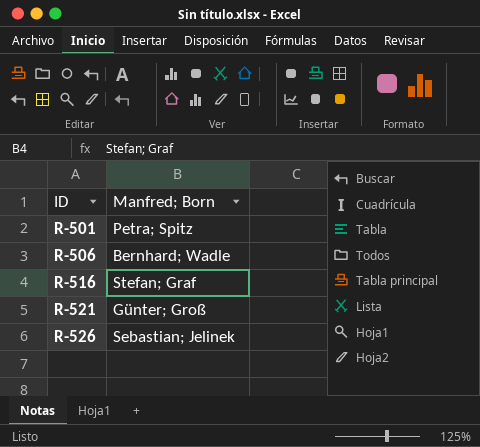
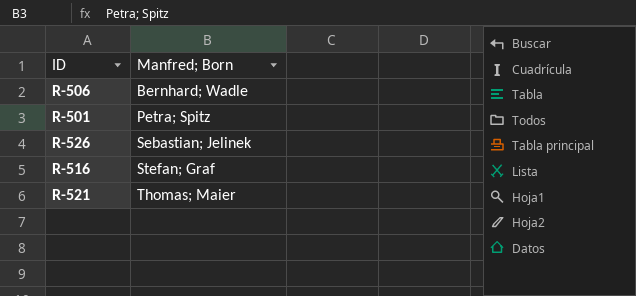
row order: ID ascending -> Manfred; Born ascending
R-521 | Manfred; Born: Günter; Groß -> Thomas; Maier

